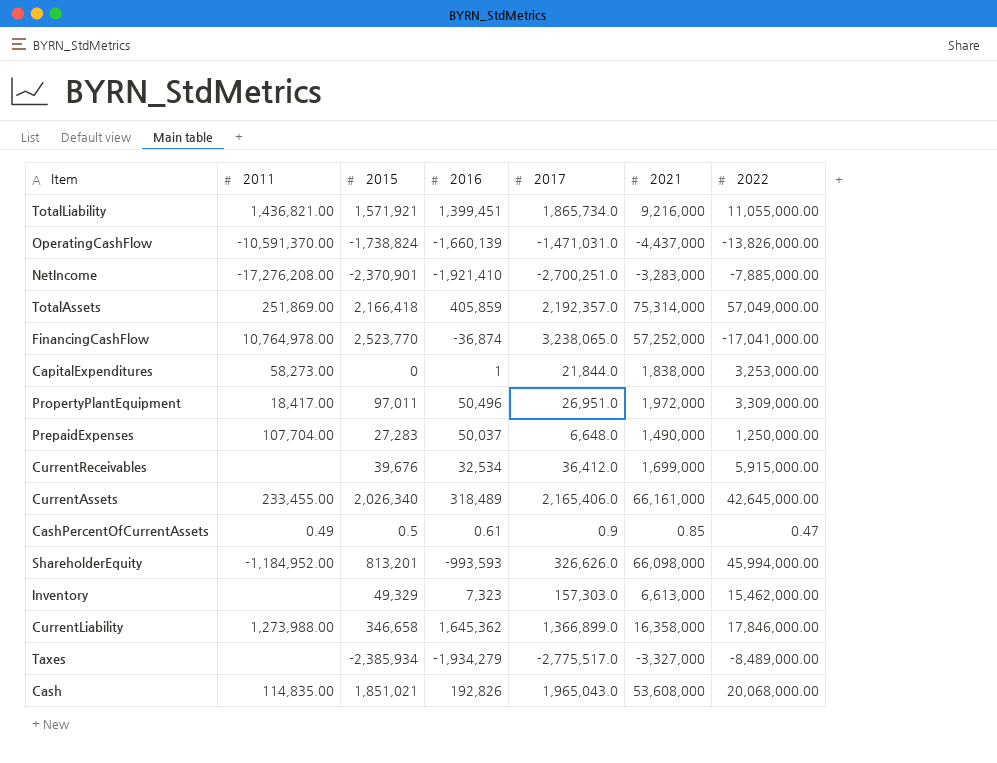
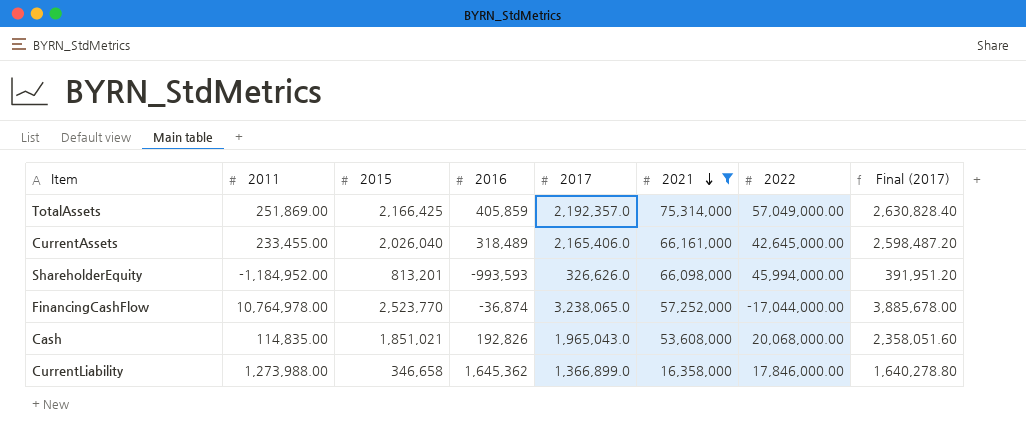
filter: none -> 2021 >= 16,358,000
row order: none -> 2021 descending
column Final (2017) | formula: none -> [2017] * 1.2
TotalAssets | 2015: 2,166,418 -> 2,166,425
CurrentAssets | 2015: 2,026,340 -> 2,026,040
FinancingCashFlow | 2022: -17,041,000.00 -> -17,044,000.00

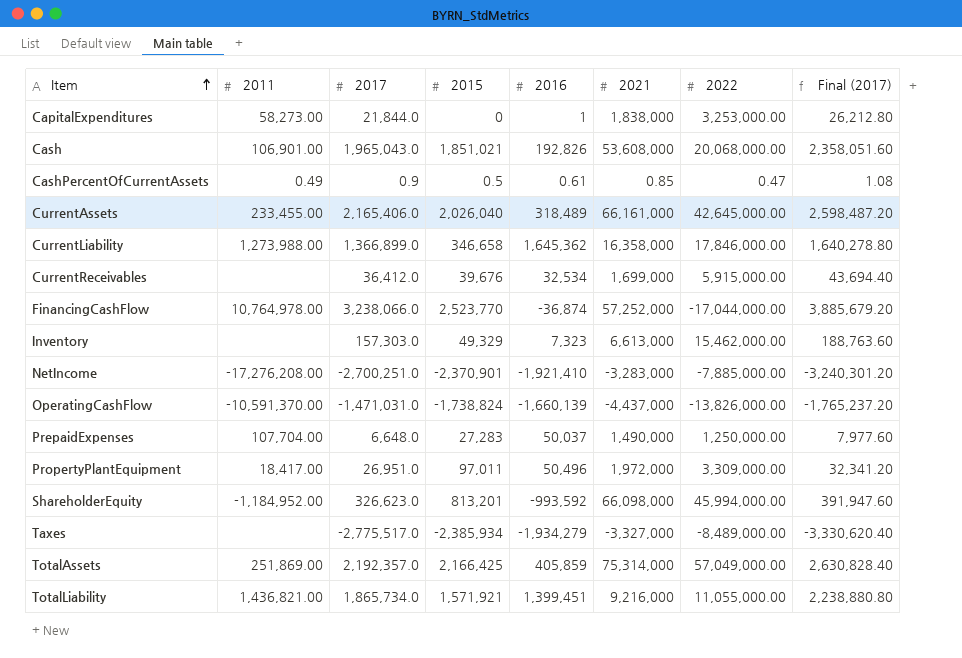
filter: 2021 >= 16,358,000 -> none
row order: 2021 descending -> Item ascending
column 2017 | position: 5 -> 3
Cash | 2011: 114,835.00 -> 106,901.00
FinancingCashFlow | 2017: 3,238,065.0 -> 3,238,066.0
FinancingCashFlow | Final (2017): 3,885,678.00 -> 3,885,679.20
ShareholderEquity | 2017: 326,626.0 -> 326,623.0
ShareholderEquity | 2016: -993,593 -> -993,592
ShareholderEquity | Final (2017): 391,951.20 -> 391,947.60

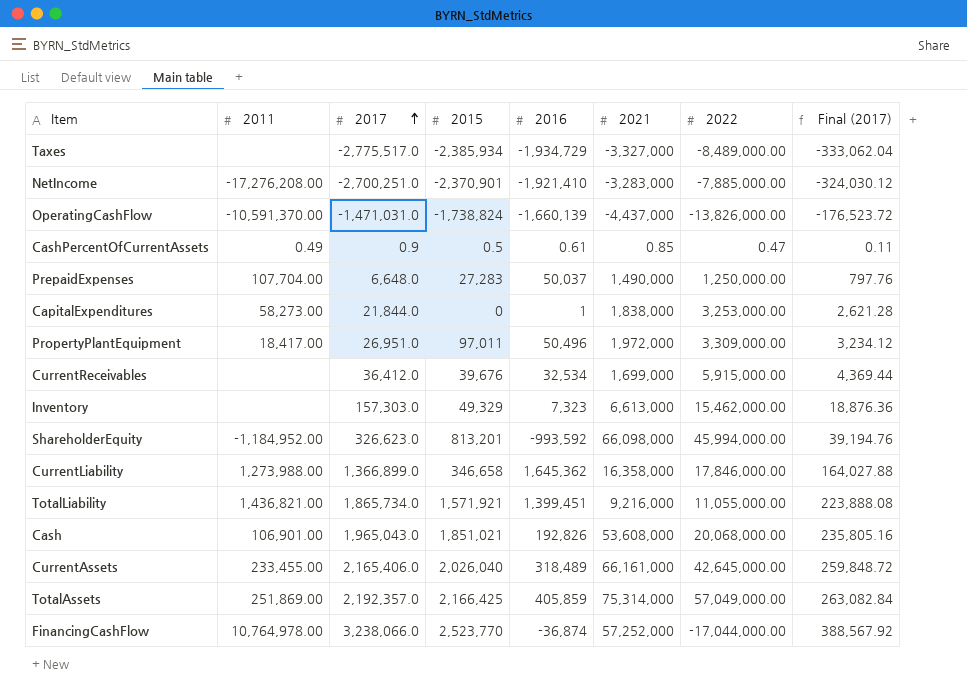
row order: Item ascending -> 2017 ascending
column Final (2017) | formula: [2017] * 1.2 -> [2017] * 0.12
Taxes | 2016: -1,934,279 -> -1,934,729

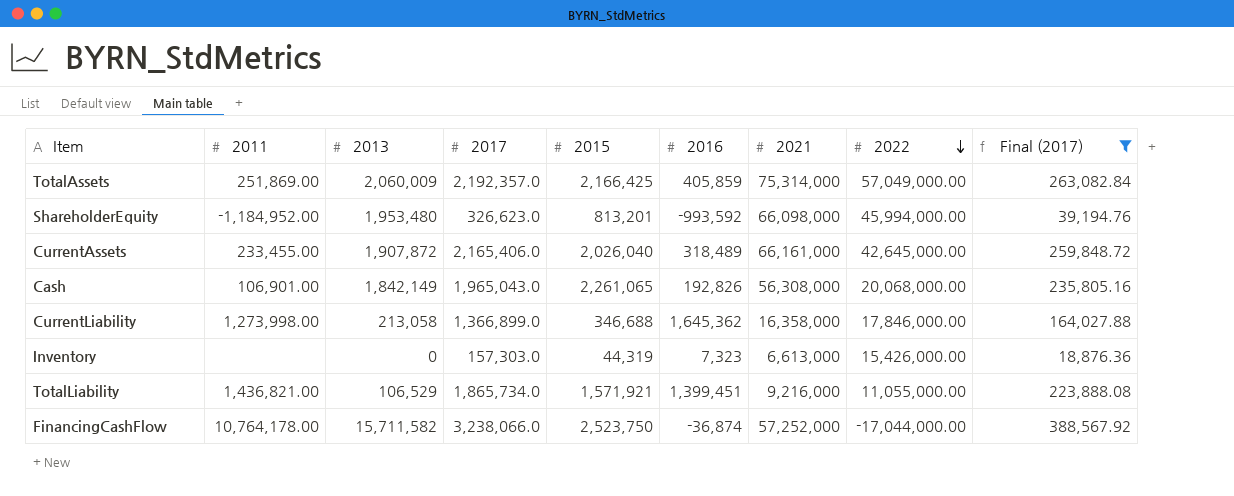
filter: none -> Final (2017) >= 18,876.36
row order: 2017 ascending -> 2022 descending
column 2013 | position: none -> 3
Cash | 2015: 1,851,021 -> 2,261,065
Cash | 2021: 53,608,000 -> 56,308,000
CurrentLiability | 2011: 1,273,988.00 -> 1,273,998.00
CurrentLiability | 2015: 346,658 -> 346,688
Inventory | 2015: 49,329 -> 44,319
Inventory | 2022: 15,462,000.00 -> 15,426,000.00
FinancingCashFlow | 2011: 10,764,978.00 -> 10,764,178.00
FinancingCashFlow | 2015: 2,523,770 -> 2,523,750

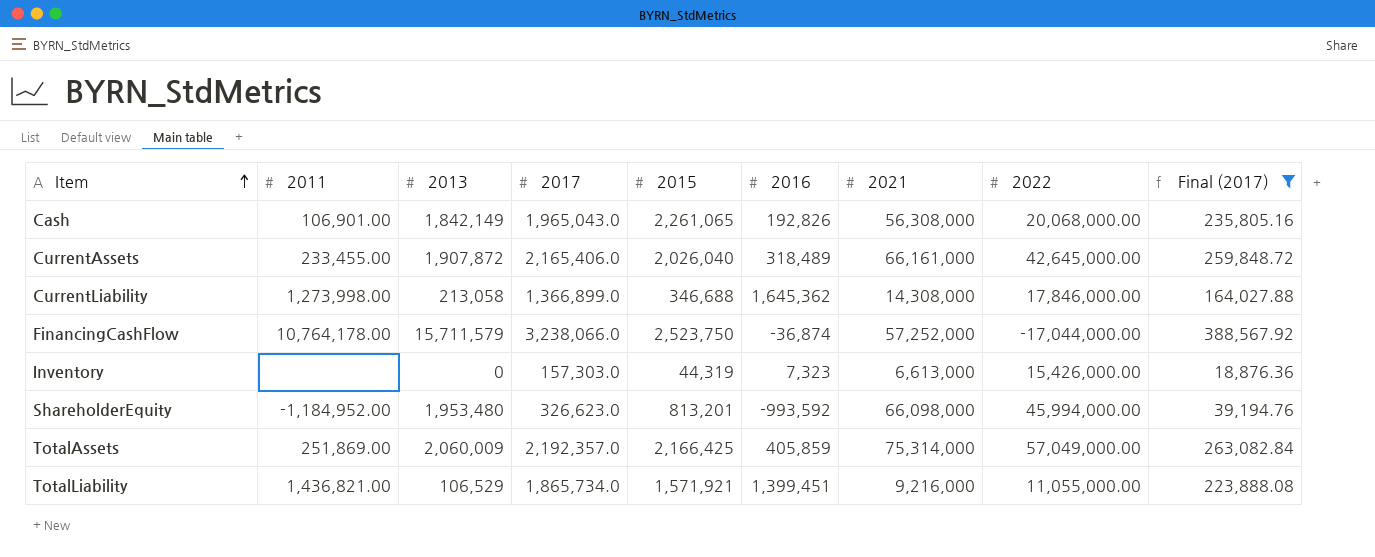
row order: 2022 descending -> Item ascending
CurrentLiability | 2021: 16,358,000 -> 14,308,000
FinancingCashFlow | 2013: 15,711,582 -> 15,711,579

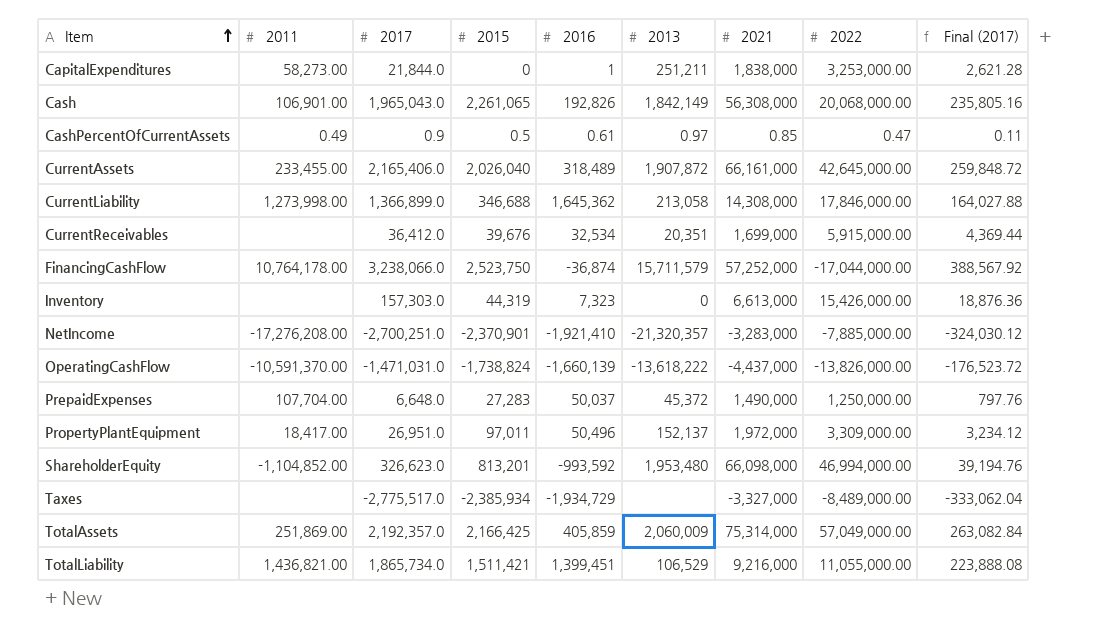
filter: Final (2017) >= 18,876.36 -> none
column 2013 | position: 3 -> 6
ShareholderEquity | 2011: -1,184,952.00 -> -1,104,852.00
ShareholderEquity | 2022: 45,994,000.00 -> 46,994,000.00
TotalLiability | 2015: 1,571,921 -> 1,511,421

